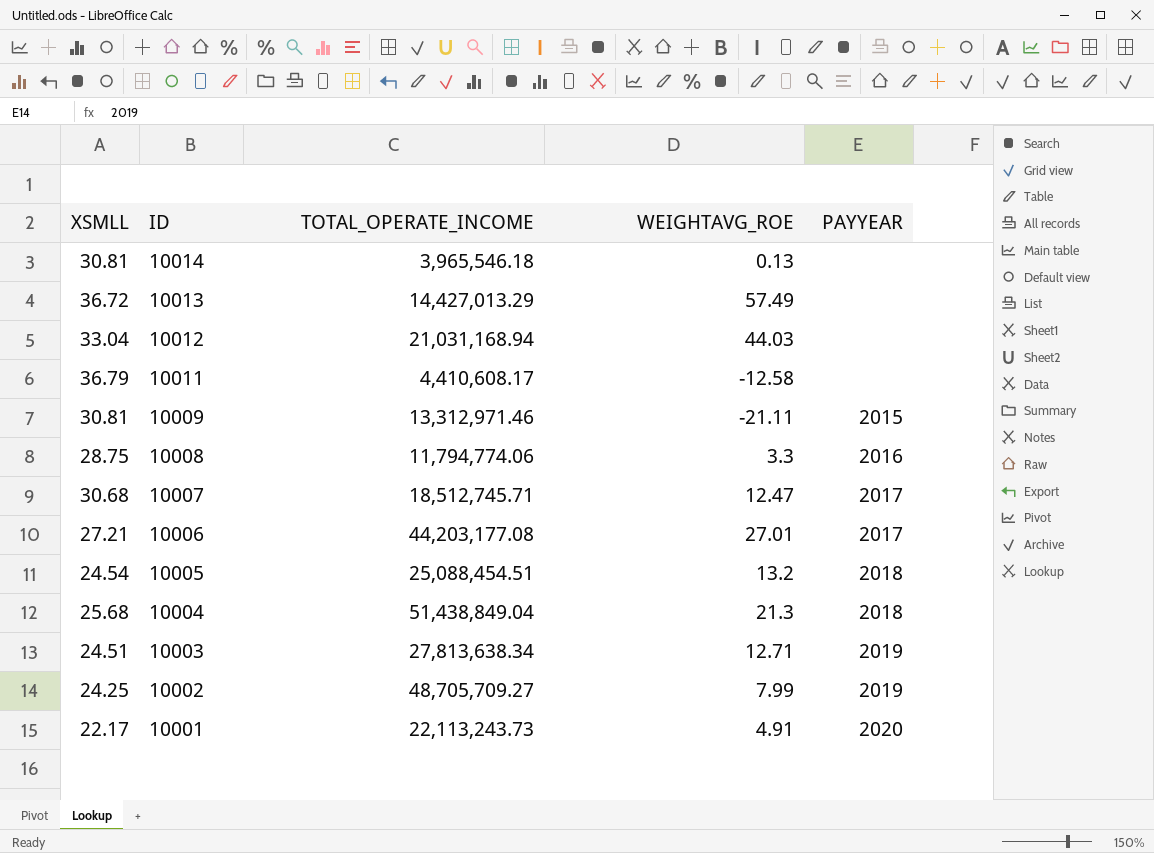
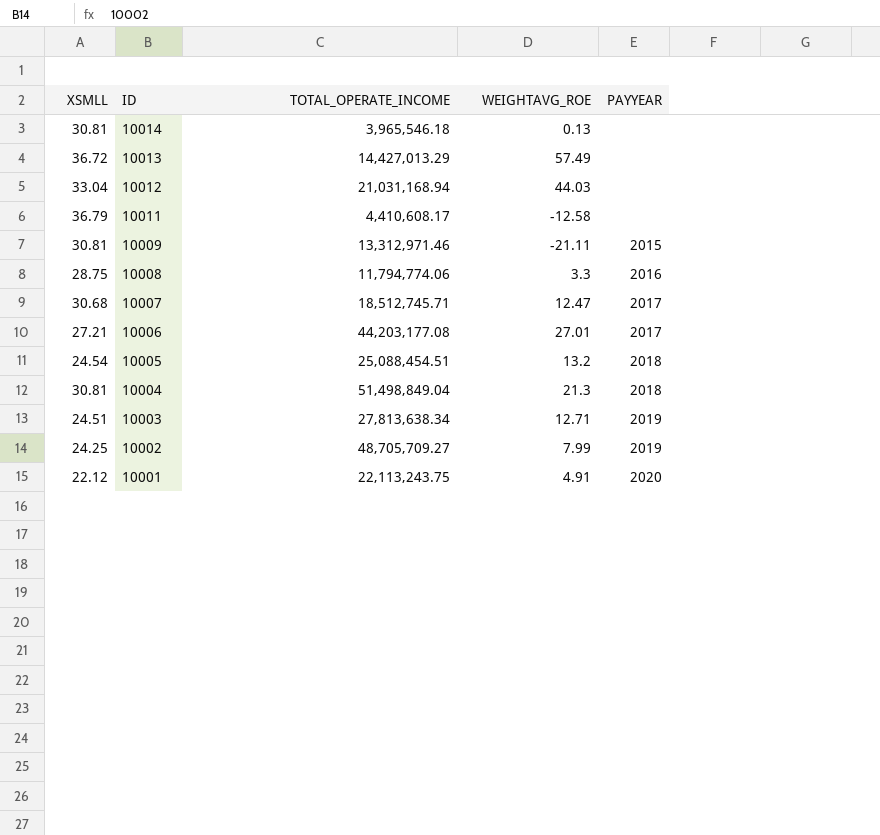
10004 | XSMLL: 25.68 -> 30.81
10004 | TOTAL_OPERATE_INCOME: 51,438,849.04 -> 51,498,849.04
10001 | XSMLL: 22.17 -> 22.12
10001 | TOTAL_OPERATE_INCOME: 22,113,243.73 -> 22,113,243.75

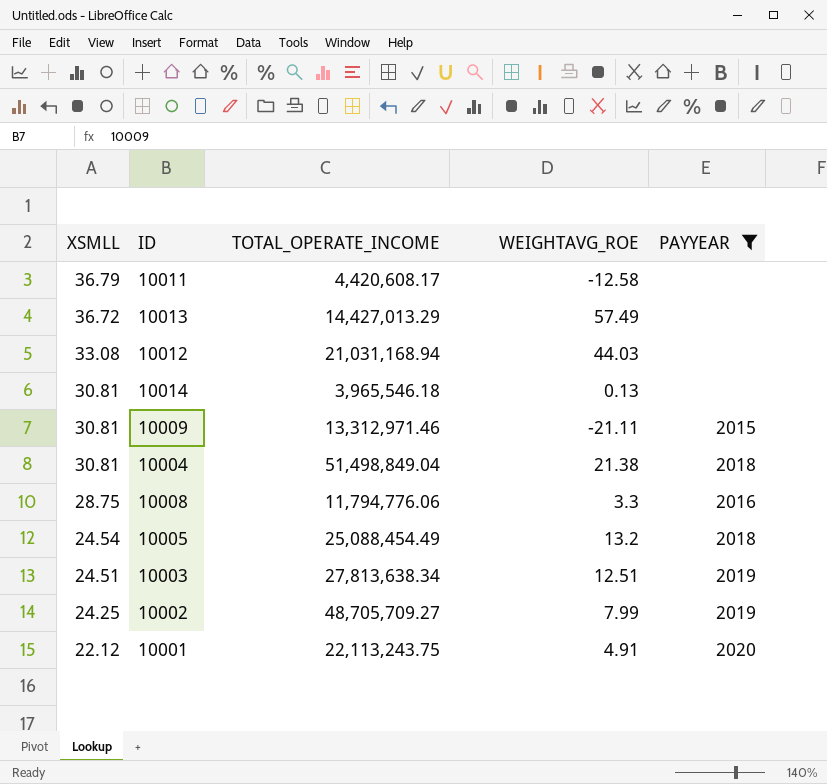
filter: none -> PAYYEAR != 2017
row order: ID descending -> XSMLL descending
10011 | TOTAL_OPERATE_INCOME: 4,410,608.17 -> 4,420,608.17
10012 | XSMLL: 33.04 -> 33.08
10004 | WEIGHTAVG_ROE: 21.3 -> 21.38
10008 | TOTAL_OPERATE_INCOME: 11,794,774.06 -> 11,794,776.06
10005 | TOTAL_OPERATE_INCOME: 25,088,454.51 -> 25,088,454.49
10003 | WEIGHTAVG_ROE: 12.71 -> 12.51

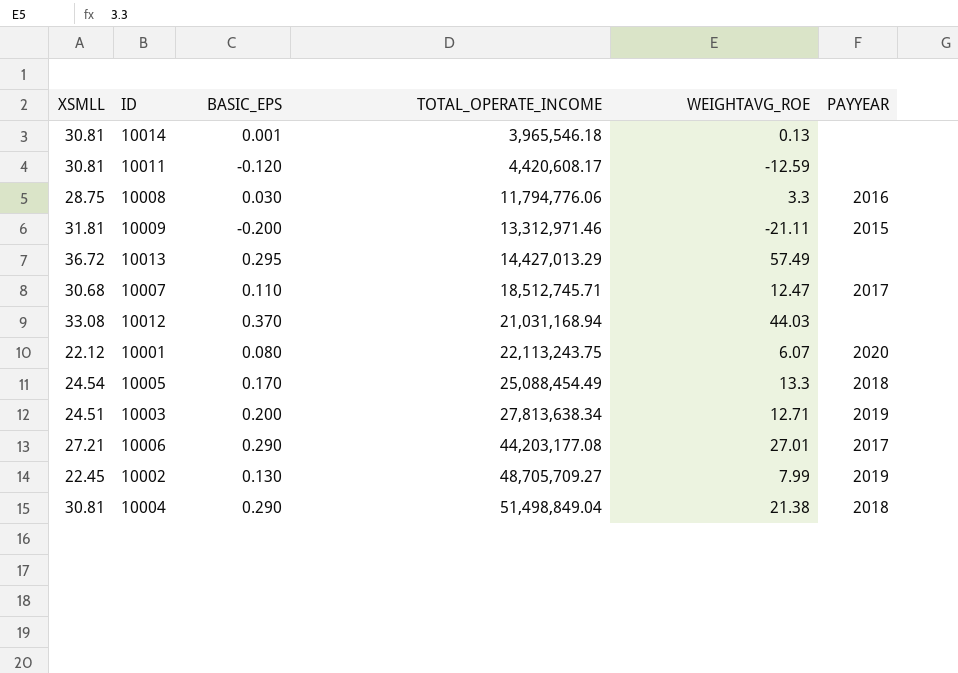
filter: PAYYEAR != 2017 -> none
row order: XSMLL descending -> TOTAL_OPERATE_INCOME ascending
column BASIC_EPS | position: none -> 3
10011 | XSMLL: 36.79 -> 30.81
10011 | WEIGHTAVG_ROE: -12.58 -> -12.59
10009 | XSMLL: 30.81 -> 31.81
10001 | WEIGHTAVG_ROE: 4.91 -> 6.07
10005 | WEIGHTAVG_ROE: 13.2 -> 13.3
10003 | WEIGHTAVG_ROE: 12.51 -> 12.71
10002 | XSMLL: 24.25 -> 22.45

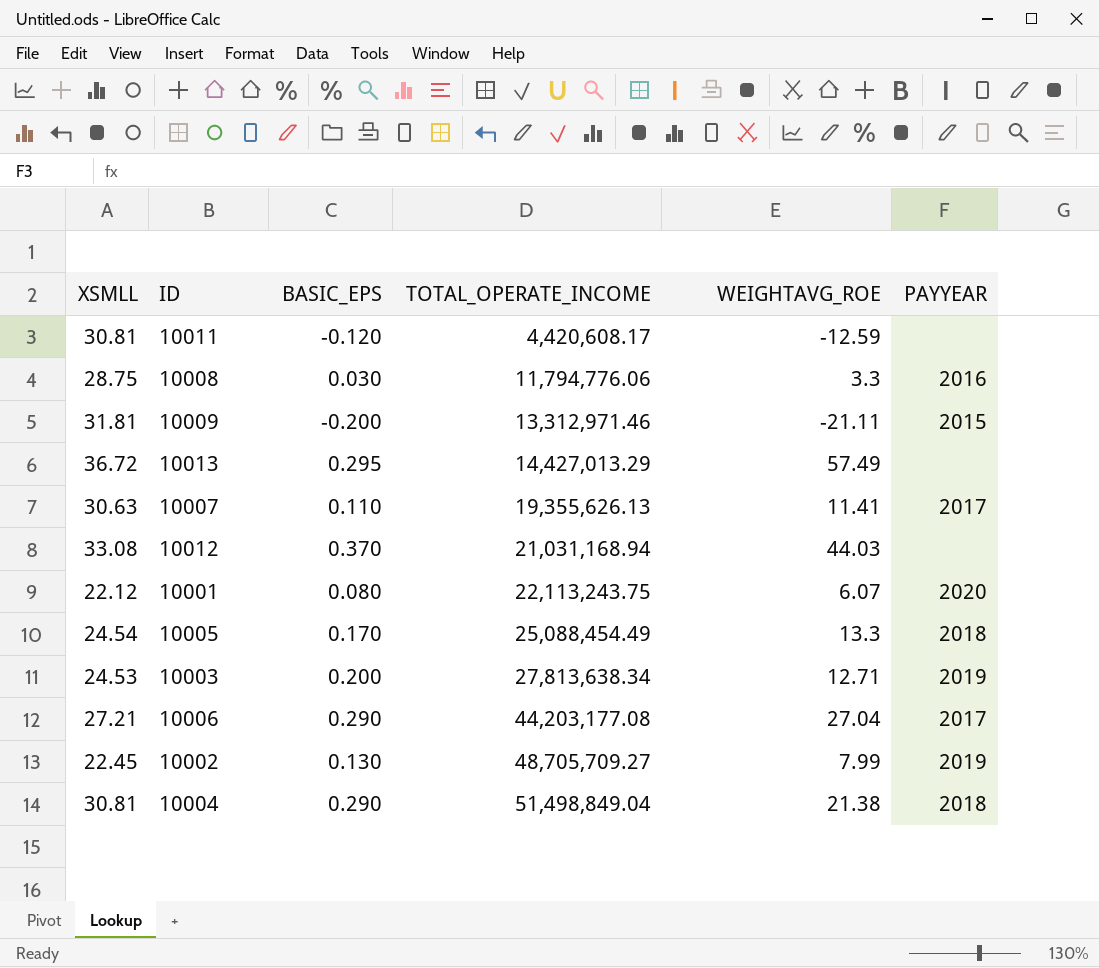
row 10014: 30.81 | 0.001 | 3,965,546.18 | 0.13 | none -> none
10007 | XSMLL: 30.68 -> 30.63
10007 | TOTAL_OPERATE_INCOME: 18,512,745.71 -> 19,355,626.13
10007 | WEIGHTAVG_ROE: 12.47 -> 11.41
10003 | XSMLL: 24.51 -> 24.53
10006 | WEIGHTAVG_ROE: 27.01 -> 27.04

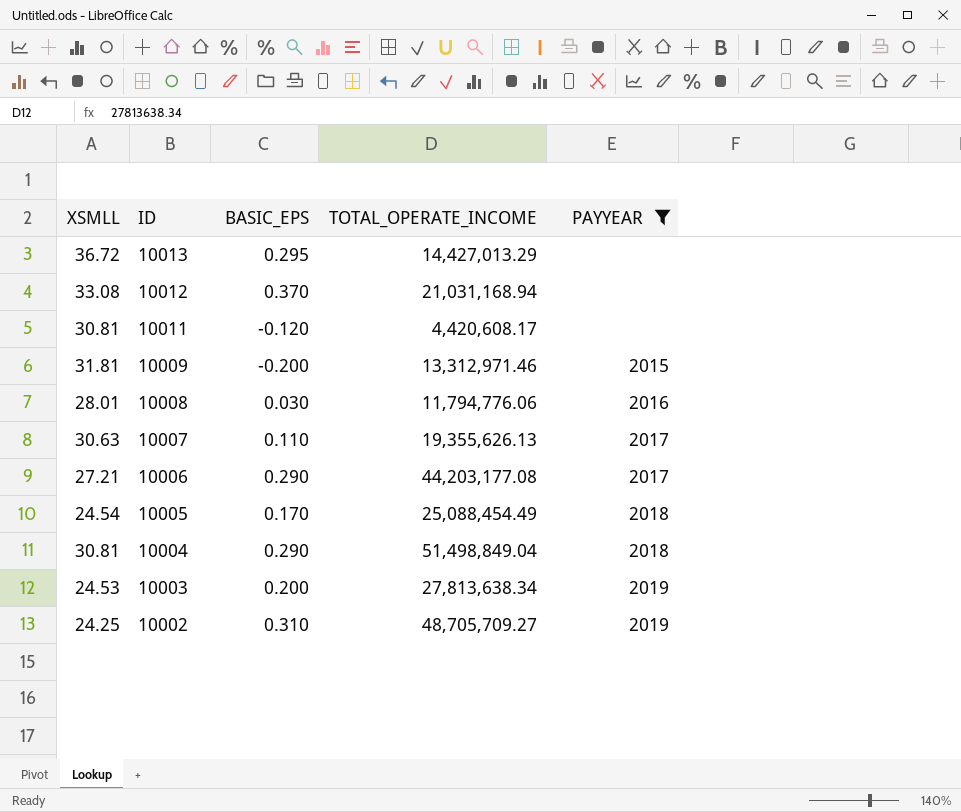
filter: none -> PAYYEAR != 2020
row order: TOTAL_OPERATE_INCOME ascending -> ID descending
column WEIGHTAVG_ROE | position: 5 -> none
10008 | XSMLL: 28.75 -> 28.01
10002 | XSMLL: 22.45 -> 24.25
10002 | BASIC_EPS: 0.130 -> 0.310

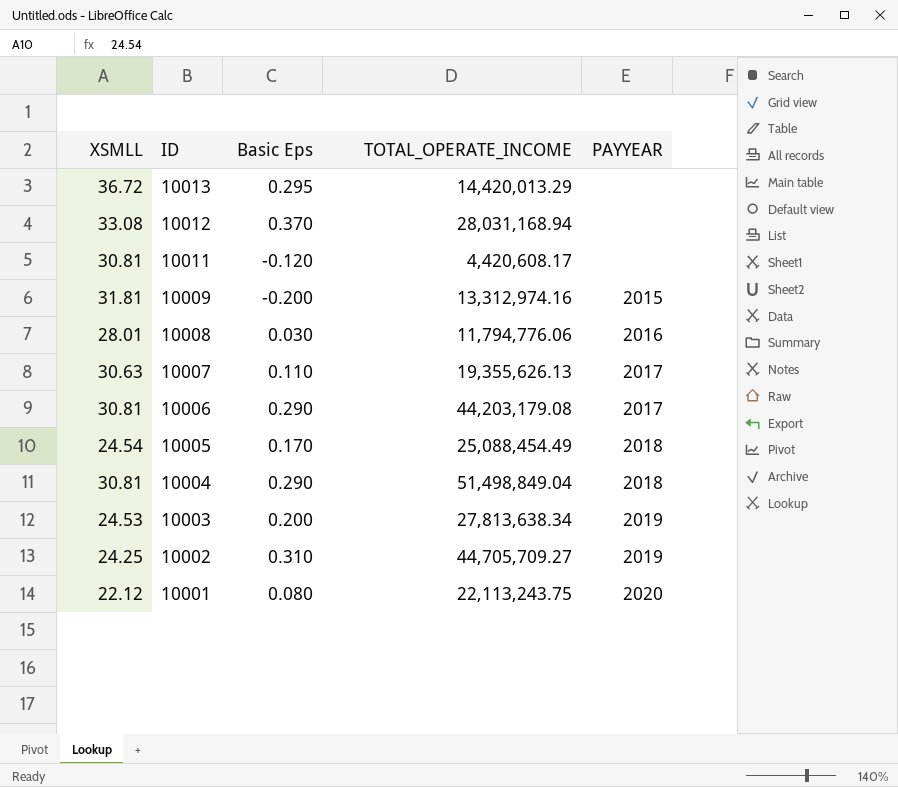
filter: PAYYEAR != 2020 -> none
column name: BASIC_EPS -> Basic Eps
10013 | TOTAL_OPERATE_INCOME: 14,427,013.29 -> 14,420,013.29
10012 | TOTAL_OPERATE_INCOME: 21,031,168.94 -> 28,031,168.94
10009 | TOTAL_OPERATE_INCOME: 13,312,971.46 -> 13,312,974.16
10006 | XSMLL: 27.21 -> 30.81
10006 | TOTAL_OPERATE_INCOME: 44,203,177.08 -> 44,203,179.08
10002 | TOTAL_OPERATE_INCOME: 48,705,709.27 -> 44,705,709.27

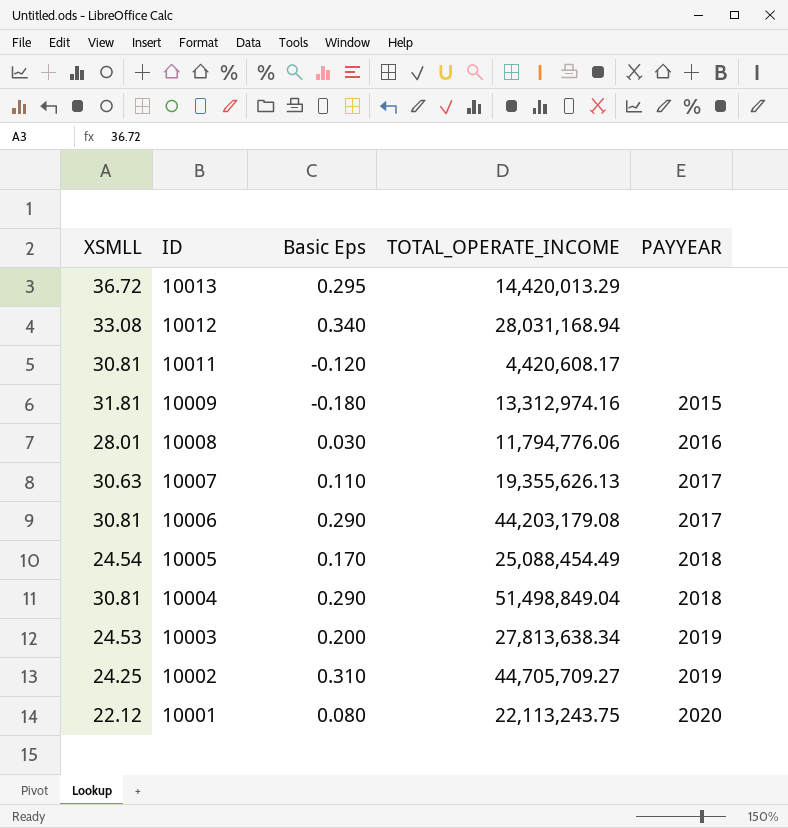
10012 | Basic Eps: 0.370 -> 0.340
10009 | Basic Eps: -0.200 -> -0.180

